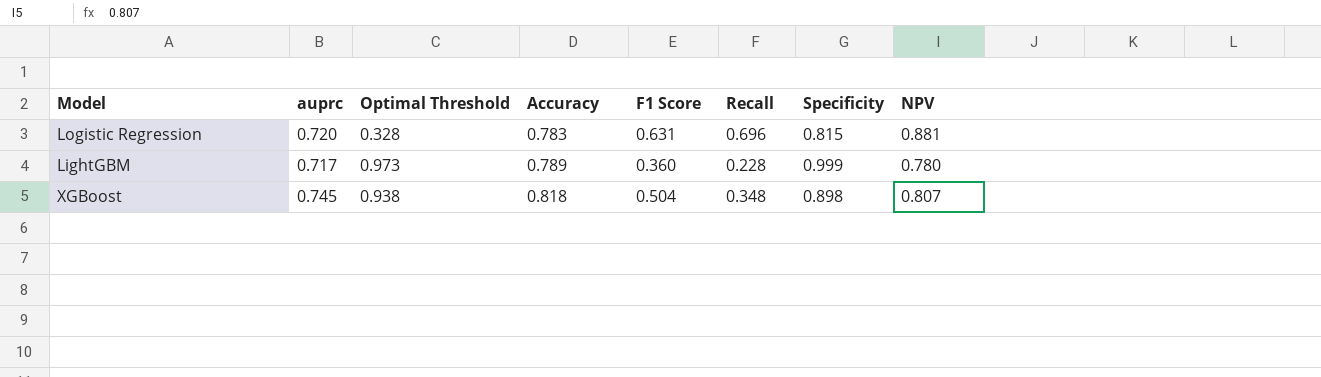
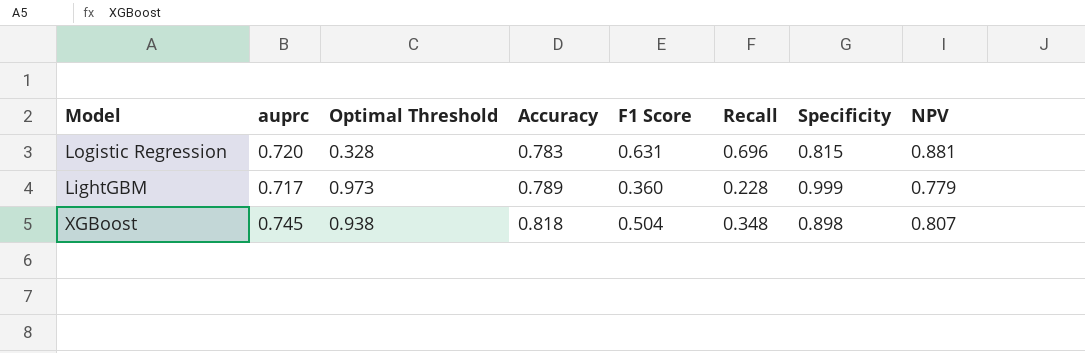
LightGBM | NPV: 0.780 -> 0.779

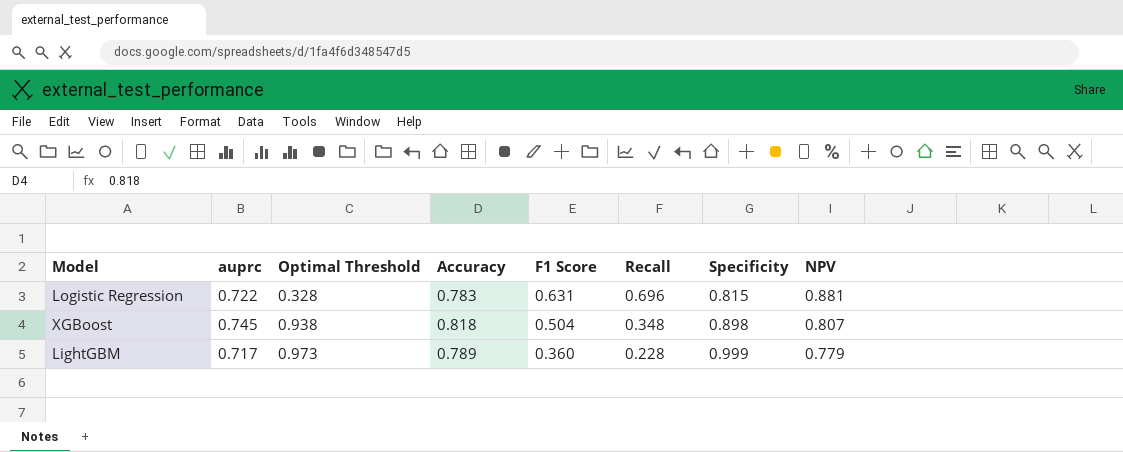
row order: Accuracy ascending -> Optimal Threshold ascending
Logistic Regression | auprc: 0.720 -> 0.722

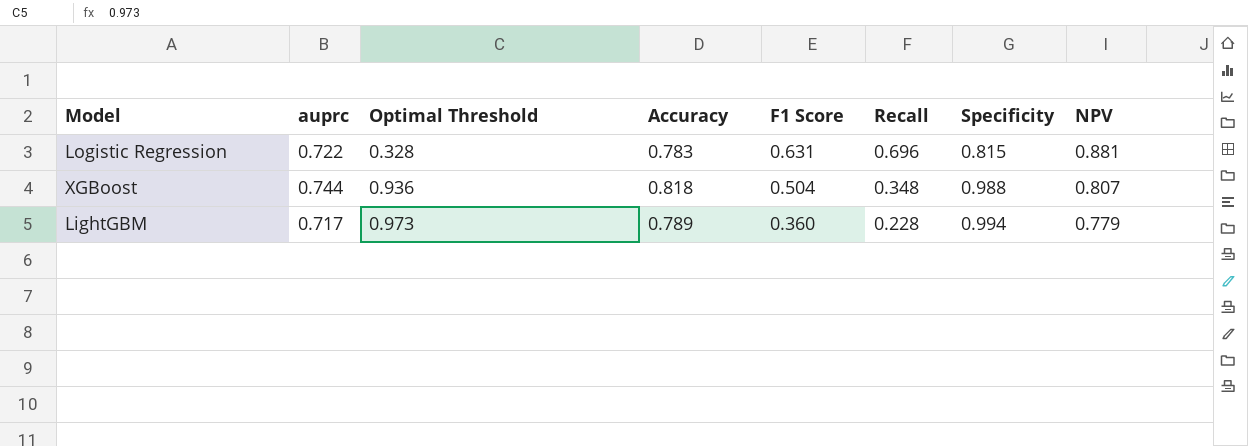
XGBoost | auprc: 0.745 -> 0.744
XGBoost | Optimal Threshold: 0.938 -> 0.936
XGBoost | Specificity: 0.898 -> 0.988
LightGBM | Specificity: 0.999 -> 0.994

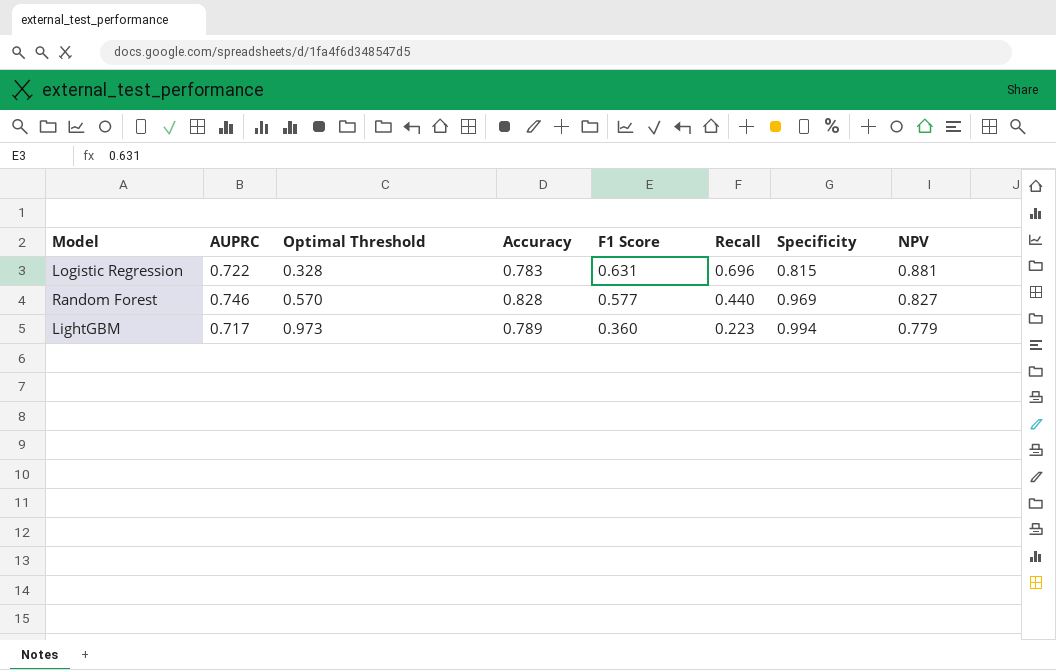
column name: auprc -> AUPRC
row XGBoost: 0.744 | 0.936 | 0.818 | 0.504 | 0.348 | 0.988 | 0.807 -> none
row Random Forest: none -> 0.746 | 0.570 | 0.828 | 0.577 | 0.440 | 0.969 | 0.827
LightGBM | Recall: 0.228 -> 0.223

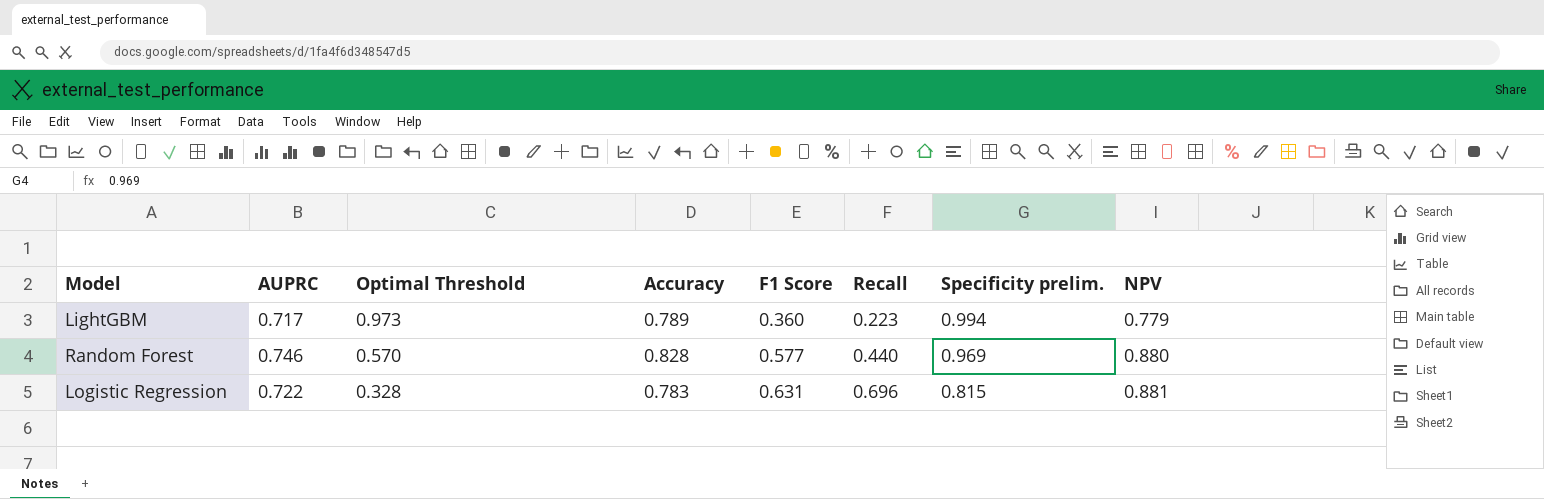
row order: Optimal Threshold ascending -> Optimal Threshold descending
column name: Specificity -> Specificity prelim.
Random Forest | NPV: 0.827 -> 0.880

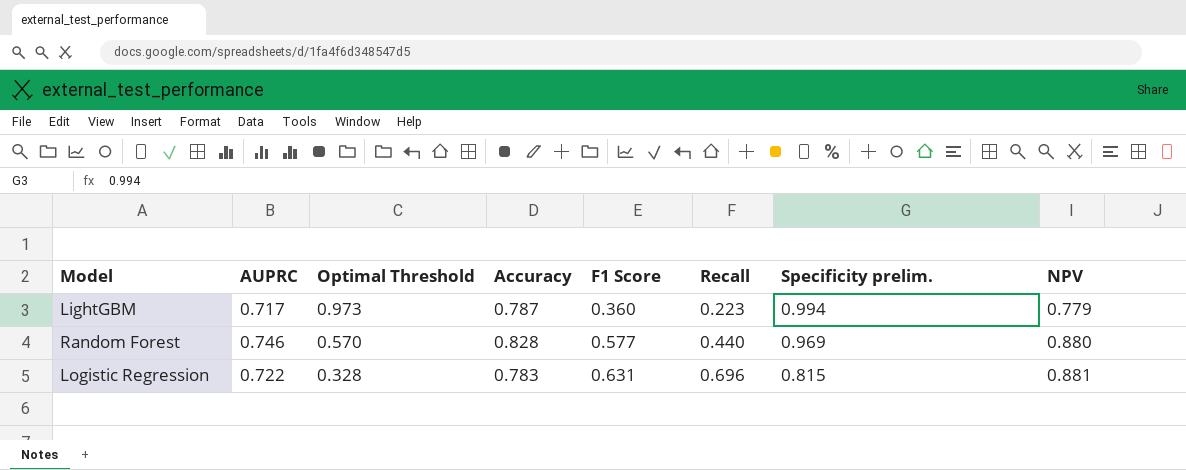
LightGBM | Accuracy: 0.789 -> 0.787

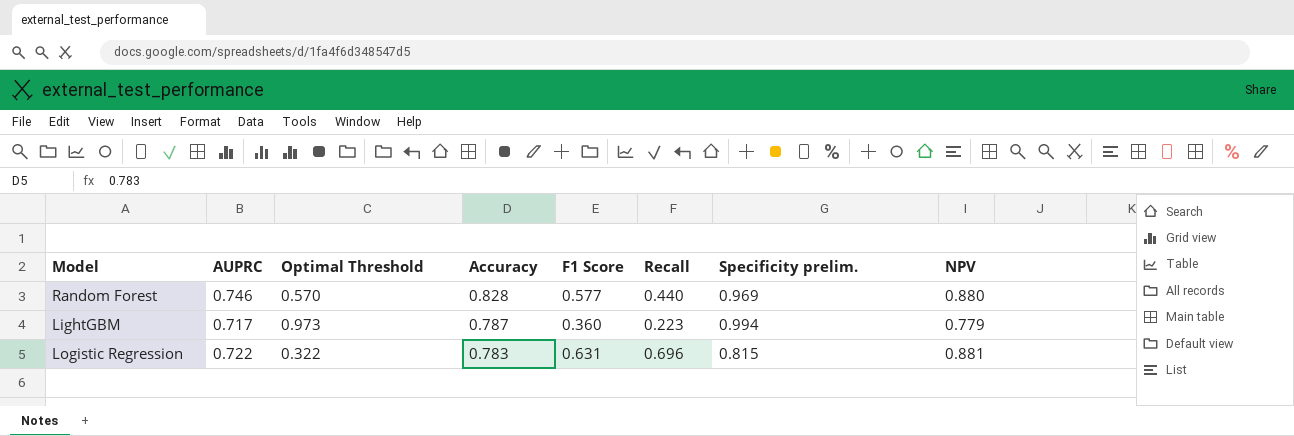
row order: Optimal Threshold descending -> Accuracy descending
Logistic Regression | Optimal Threshold: 0.328 -> 0.322

